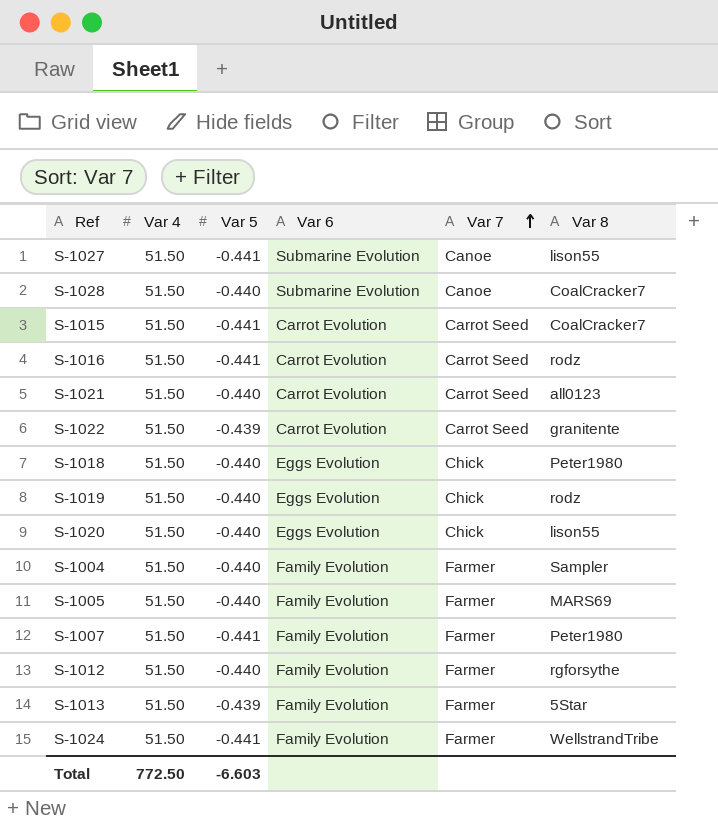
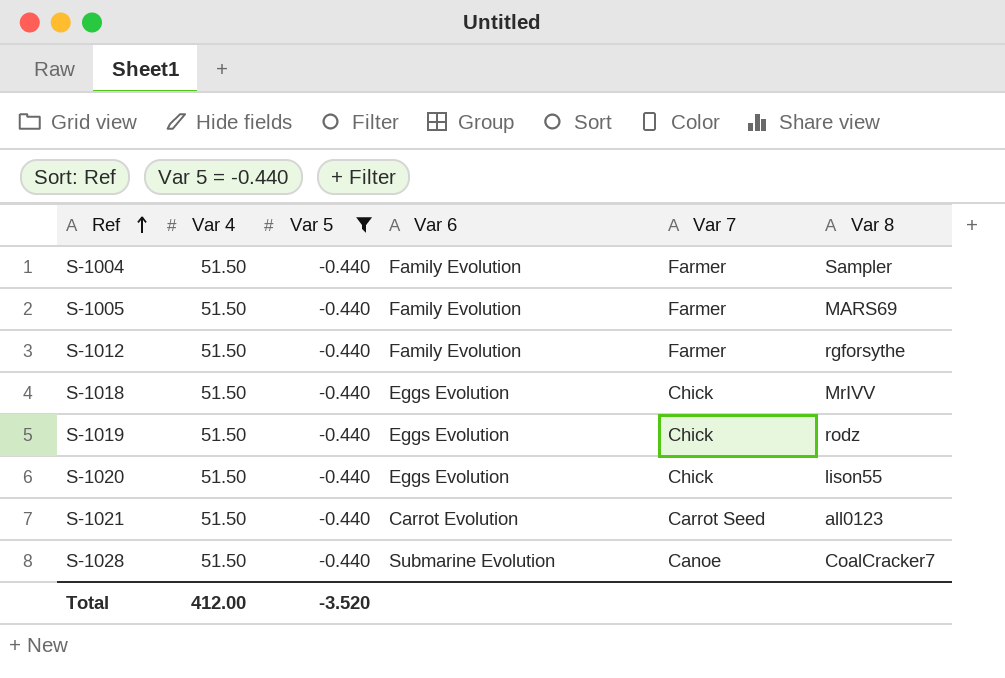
filter: none -> Var 5 = -0.440
row order: Var 7 ascending -> Ref ascending
S-1018 | Var 8: Peter1980 -> MrIVV
Total | Var 4: 772.50 -> 412.00
Total | Var 5: -6.603 -> -3.520

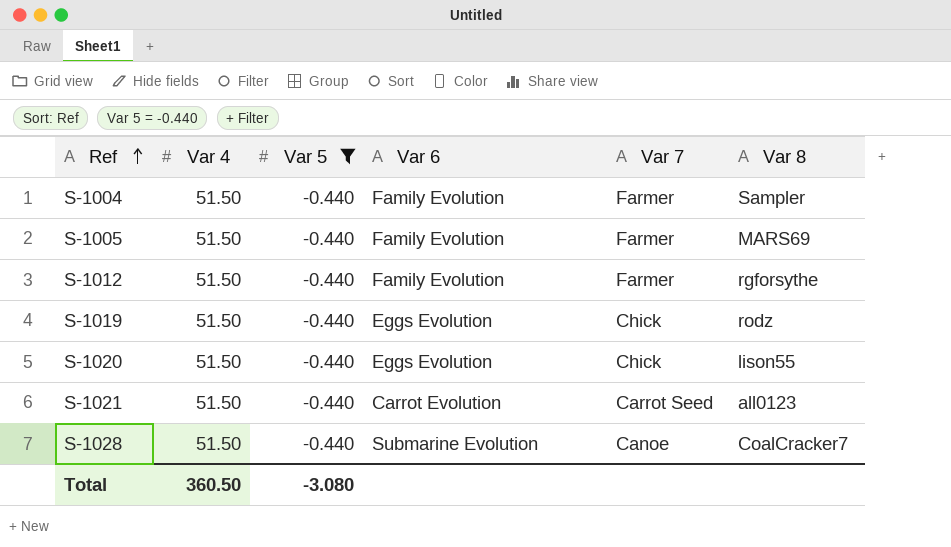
row S-1018: 51.50 | -0.440 | Eggs Evolution | Chick | MrIVV -> none
Total | Var 4: 412.00 -> 360.50
Total | Var 5: -3.520 -> -3.080

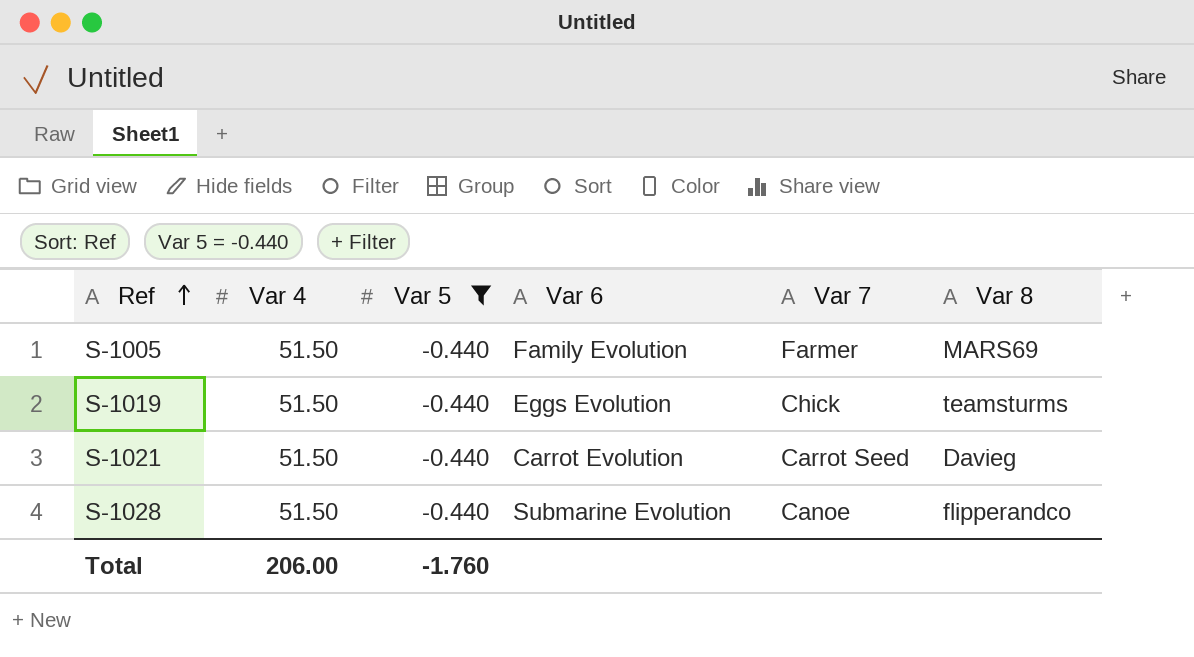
row S-1004: 51.50 | -0.440 | Family Evolution | Farmer | Sampler -> none
row S-1012: 51.50 | -0.440 | Family Evolution | Farmer | rgforsythe -> none
row S-1020: 51.50 | -0.440 | Eggs Evolution | Chick | lison55 -> none
S-1019 | Var 8: rodz -> teamsturms
S-1021 | Var 8: all0123 -> Davieg
S-1028 | Var 8: CoalCracker7 -> flipperandco
Total | Var 4: 360.50 -> 206.00
Total | Var 5: -3.080 -> -1.760

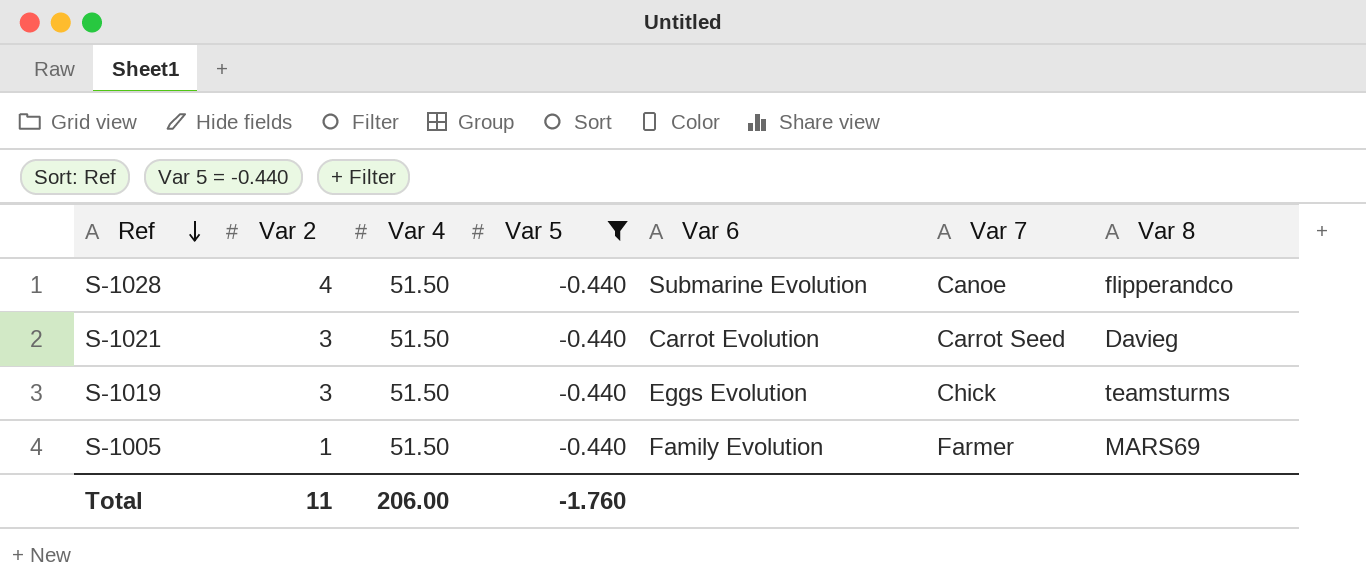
row order: Ref ascending -> Ref descending
column Var 2 | position: none -> 2

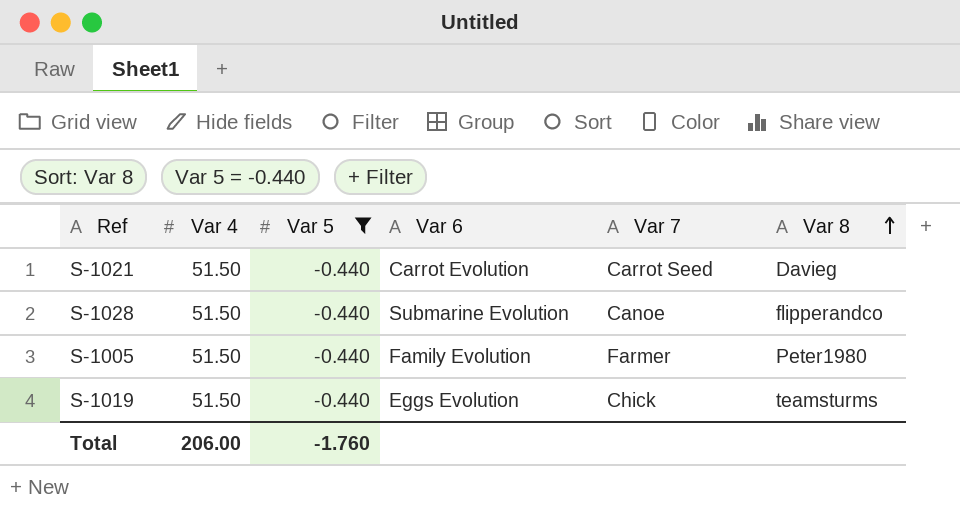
row order: Ref descending -> Var 8 ascending
column Var 2 | position: 2 -> none
S-1005 | Var 8: MARS69 -> Peter1980

